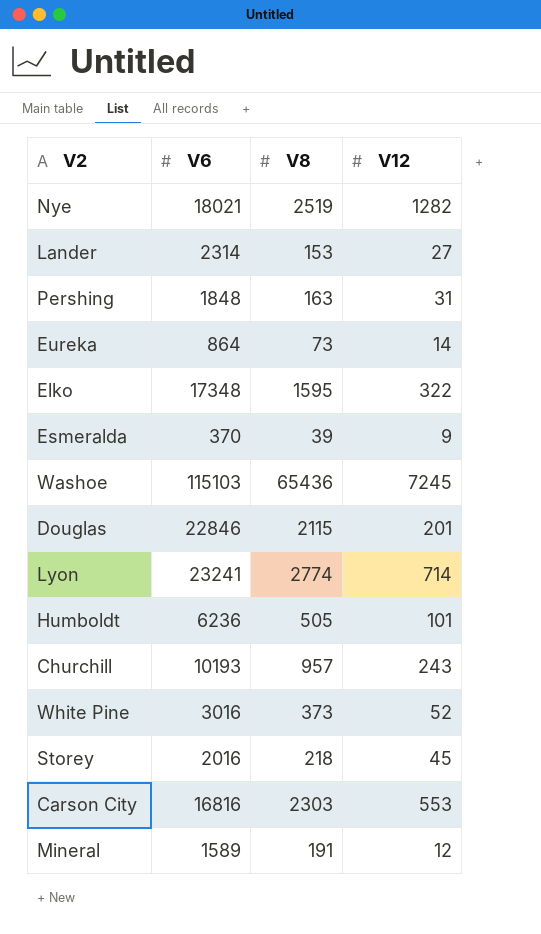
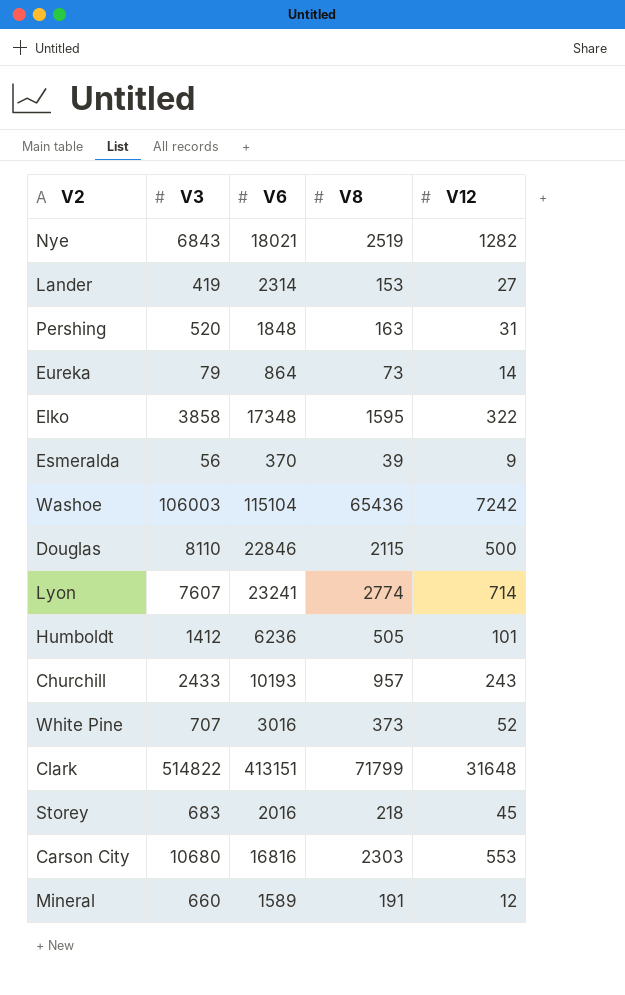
column V3 | position: none -> 2
Washoe | V6: 115103 -> 115104
Washoe | V12: 7245 -> 7242
Douglas | V12: 201 -> 500
row Clark: none -> 514822 | 413151 | 71799 | 31648

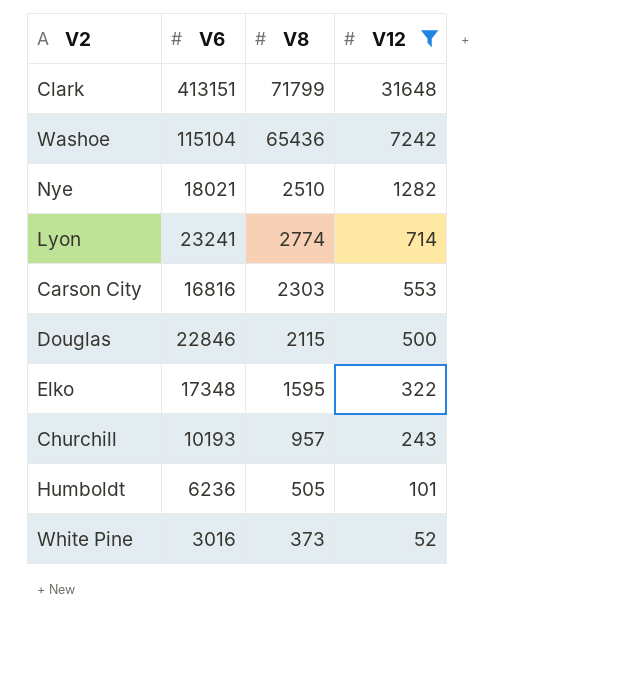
filter: none -> V12 >= 52
row order: none -> V12 descending
column V3 | position: 2 -> none
Nye | V8: 2519 -> 2510

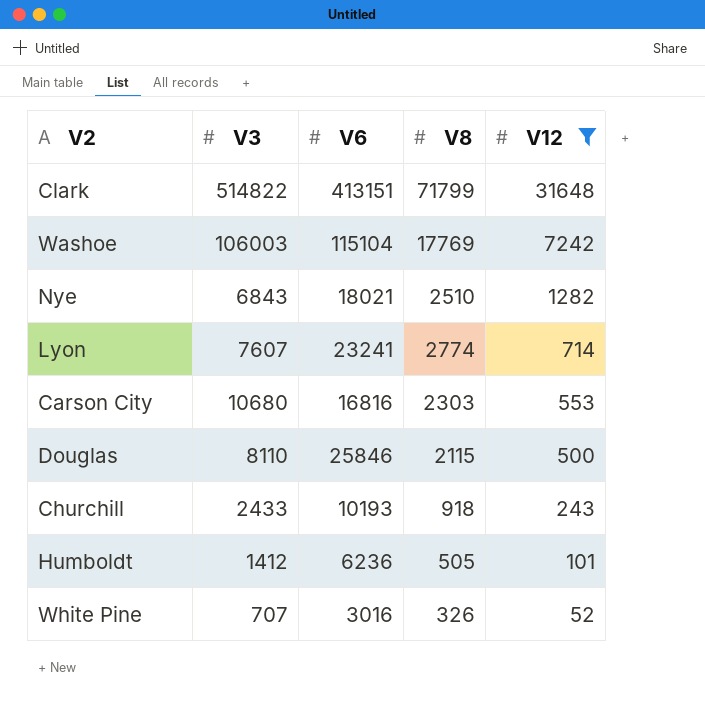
column V3 | position: none -> 2
row Elko: 17348 | 1595 | 322 -> none
Washoe | V8: 65436 -> 17769
Douglas | V6: 22846 -> 25846
Churchill | V8: 957 -> 918
White Pine | V8: 373 -> 326

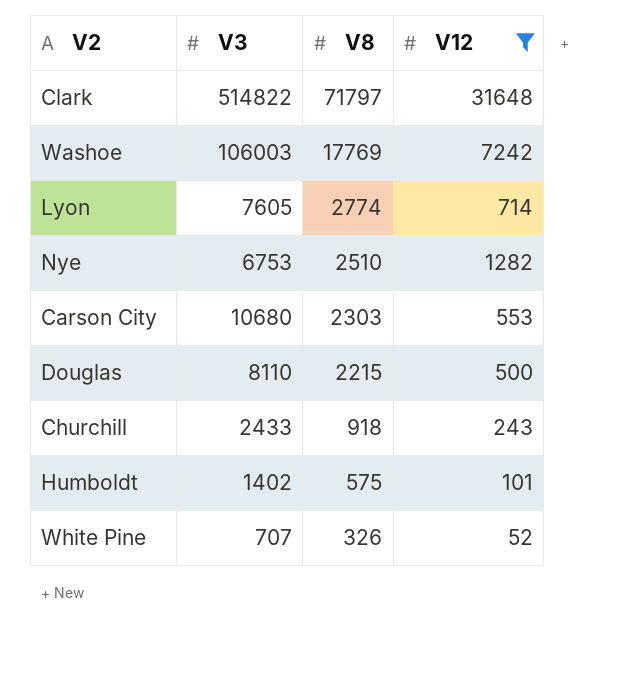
row order: V12 descending -> V8 descending
column V6 | position: 3 -> none
Clark | V8: 71799 -> 71797
Lyon | V3: 7607 -> 7605
Nye | V3: 6843 -> 6753
Douglas | V8: 2115 -> 2215
Humboldt | V3: 1412 -> 1402
Humboldt | V8: 505 -> 575

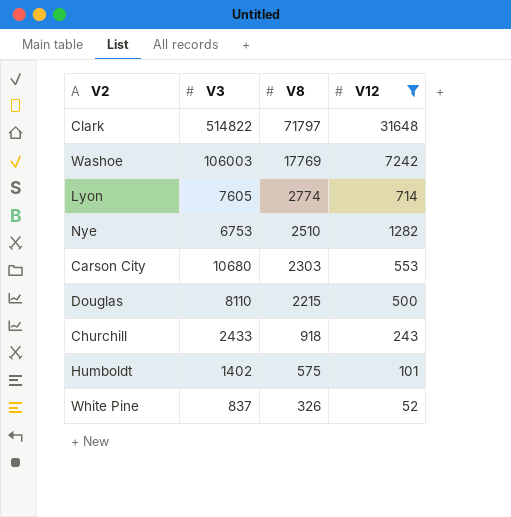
White Pine | V3: 707 -> 837

